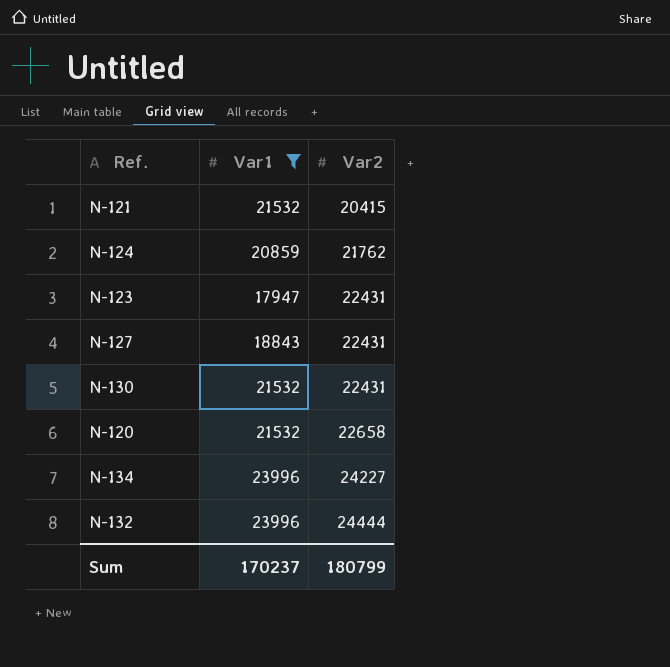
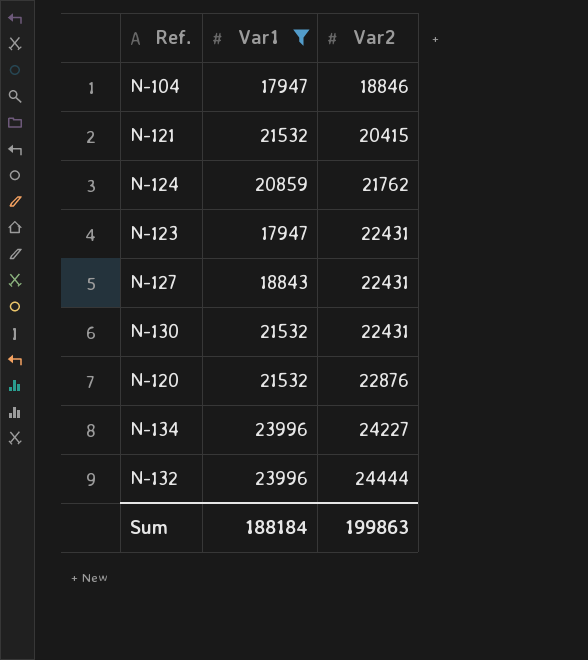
row N-104: none -> 17947 | 18846
N-120 | Var2: 22658 -> 22876
Sum | Var1: 170237 -> 188184
Sum | Var2: 180799 -> 199863

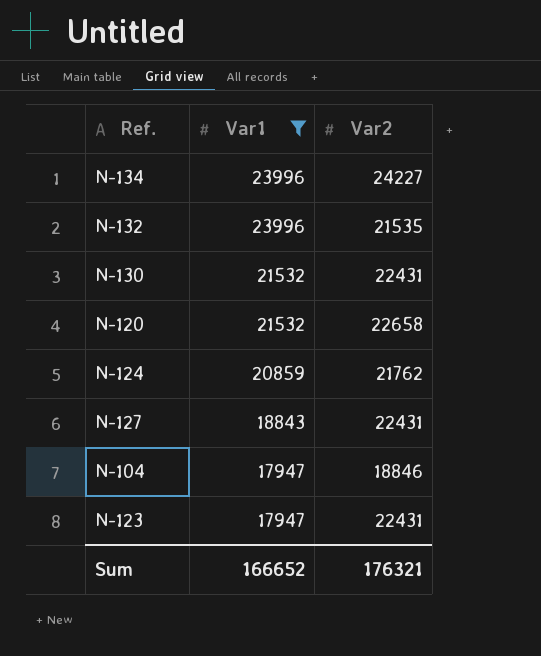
row order: Var2 ascending -> Var1 descending
row N-121: 21532 | 20415 -> none
N-132 | Var2: 24444 -> 21535
N-120 | Var2: 22876 -> 22658
Sum | Var1: 188184 -> 166652
Sum | Var2: 199863 -> 176321

